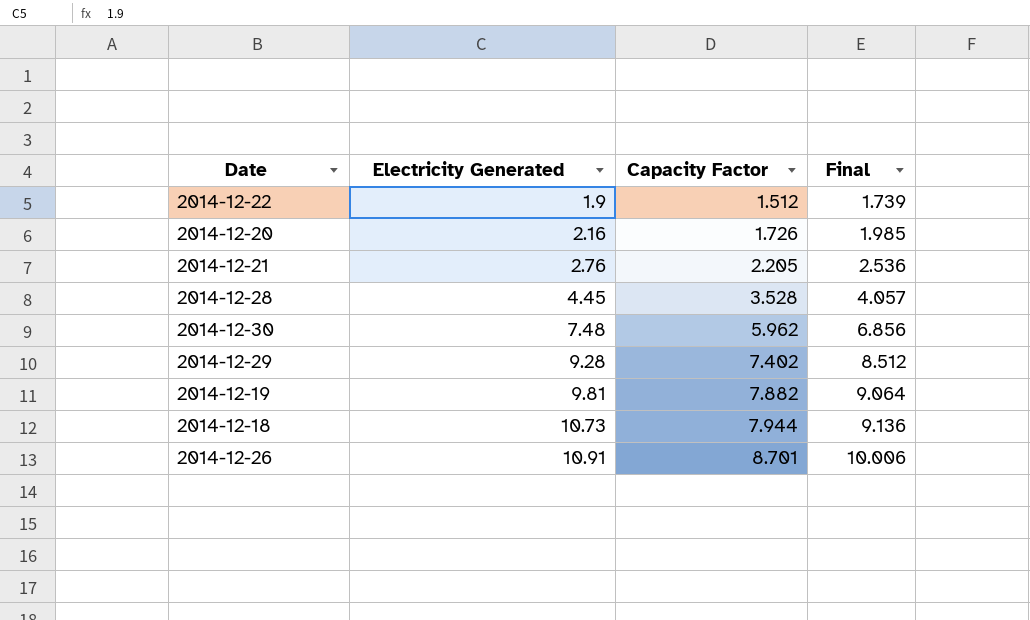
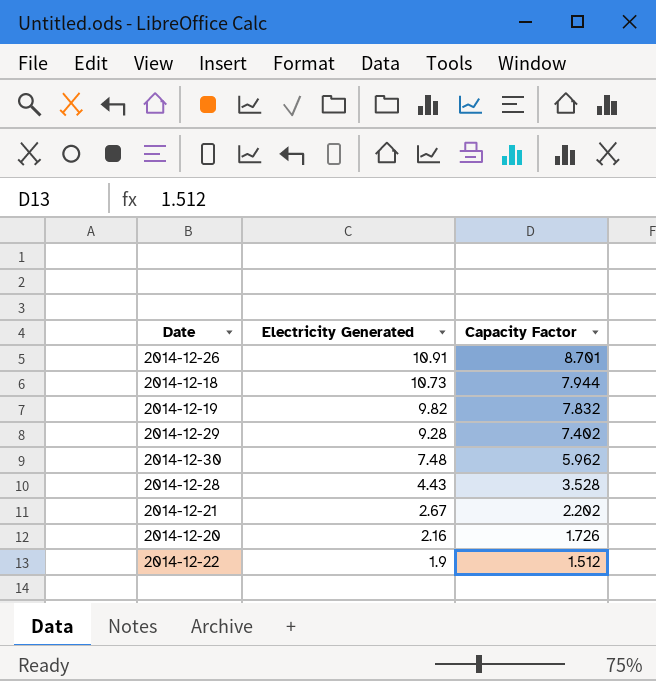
row order: Electricity Generated ascending -> Electricity Generated descending
column Final | formula: [Capacity Factor] * 1.15 -> none
2014-12-19 | Electricity Generated: 9.81 -> 9.82
2014-12-19 | Capacity Factor: 7.882 -> 7.832
2014-12-28 | Electricity Generated: 4.45 -> 4.43
2014-12-21 | Electricity Generated: 2.76 -> 2.67
2014-12-21 | Capacity Factor: 2.205 -> 2.202

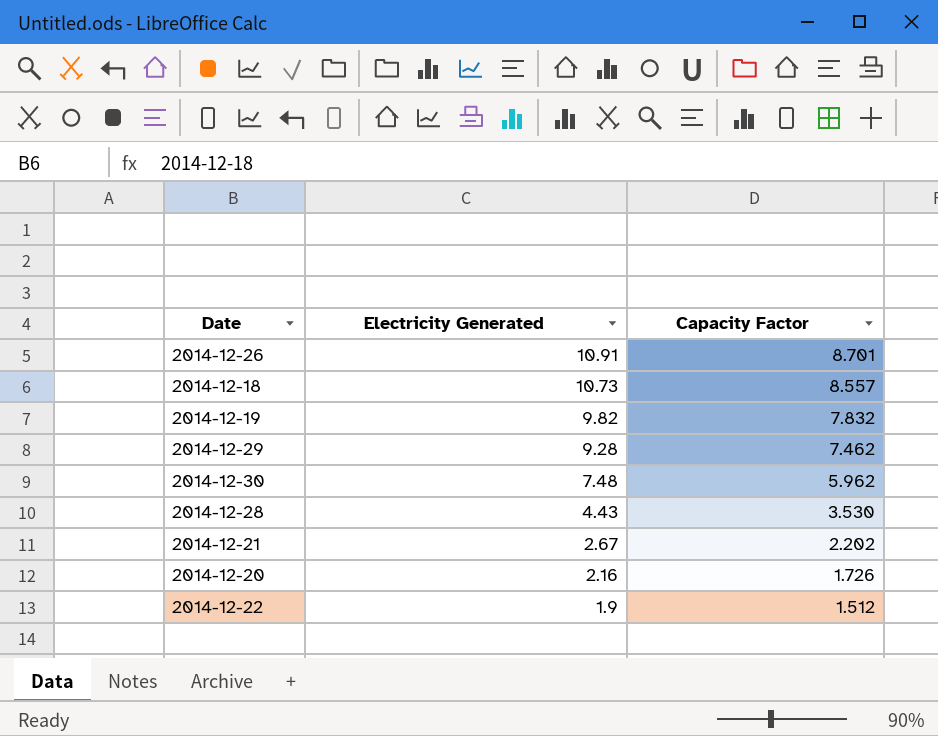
2014-12-18 | Capacity Factor: 7.944 -> 8.557
2014-12-29 | Capacity Factor: 7.402 -> 7.462
2014-12-28 | Capacity Factor: 3.528 -> 3.530

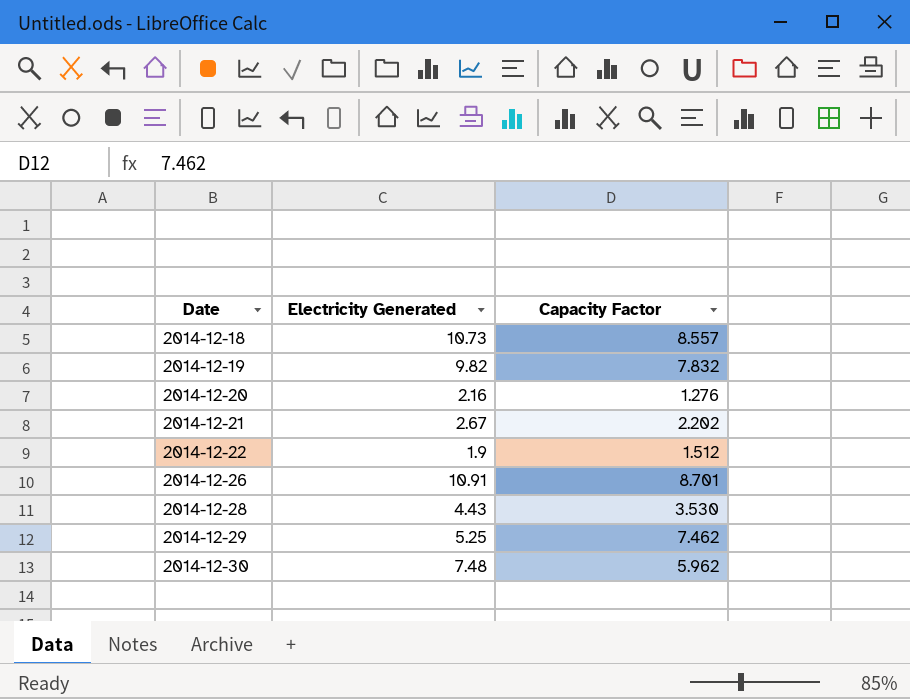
row order: Electricity Generated descending -> Date ascending
2014-12-20 | Capacity Factor: 1.726 -> 1.276
2014-12-29 | Electricity Generated: 9.28 -> 5.25

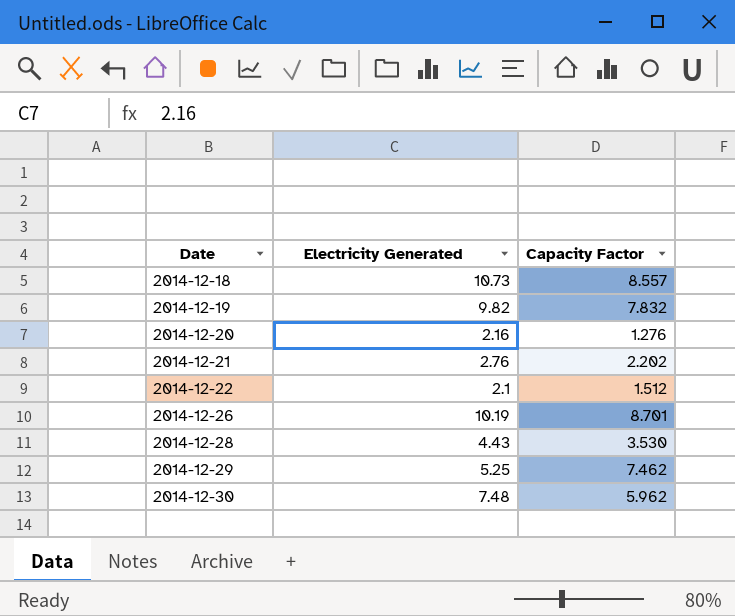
2014-12-21 | Electricity Generated: 2.67 -> 2.76
2014-12-22 | Electricity Generated: 1.9 -> 2.1
2014-12-26 | Electricity Generated: 10.91 -> 10.19

